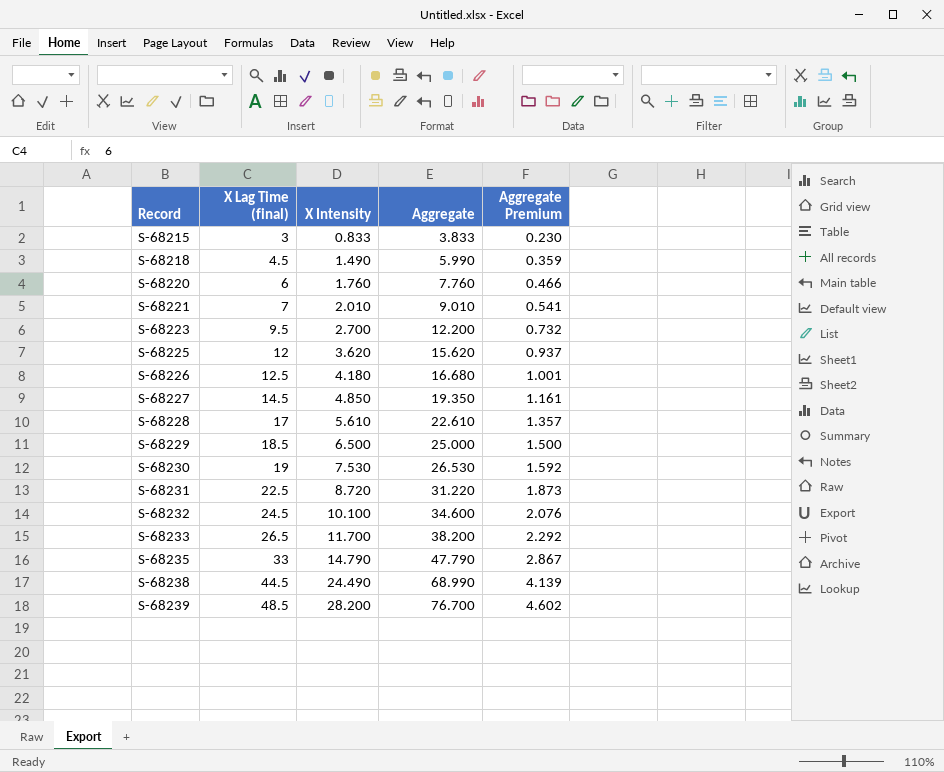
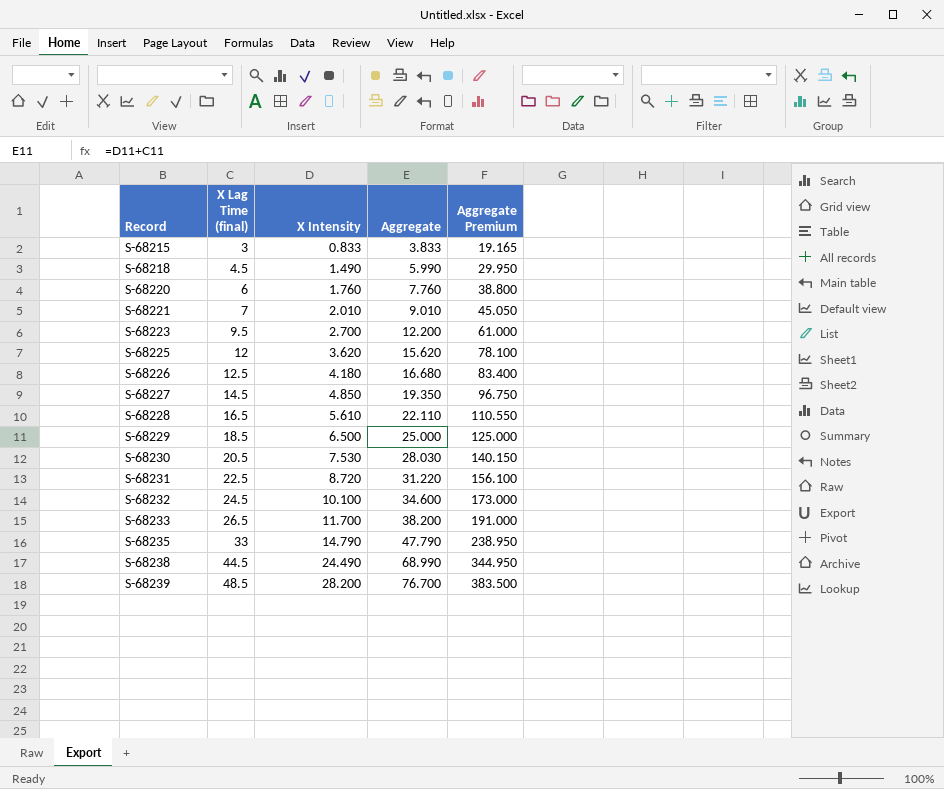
column Aggregate Premium | formula: [Aggregate] * 0.06 -> [Aggregate] * 5
S-68228 | X Lag Time (final): 17 -> 16.5
S-68228 | Aggregate: 22.610 -> 22.110
S-68230 | X Lag Time (final): 19 -> 20.5
S-68230 | Aggregate: 26.530 -> 28.030

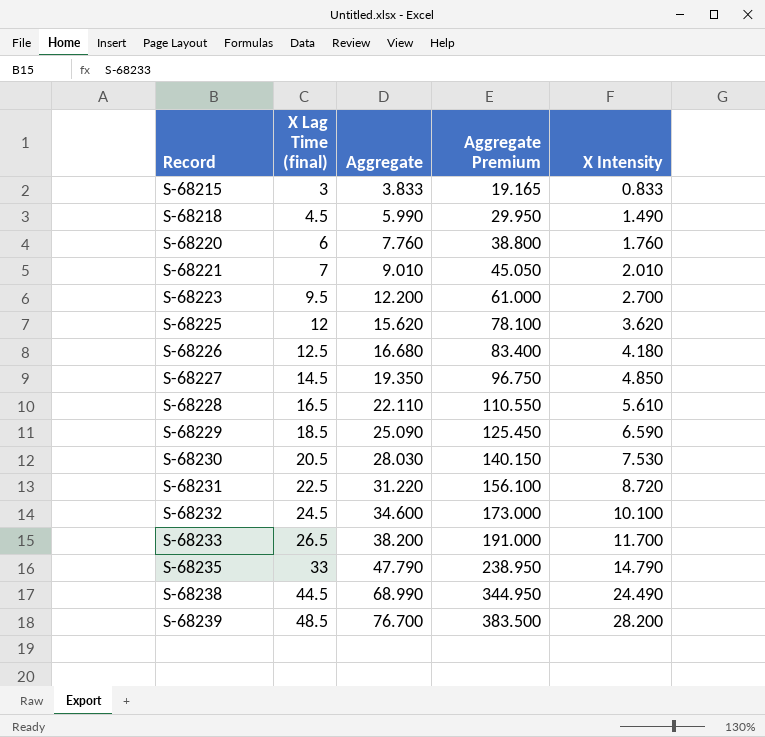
column X Intensity | position: 3 -> 5
S-68229 | Aggregate: 25.000 -> 25.090
S-68229 | Aggregate Premium: 125.000 -> 125.450
S-68229 | X Intensity: 6.500 -> 6.590

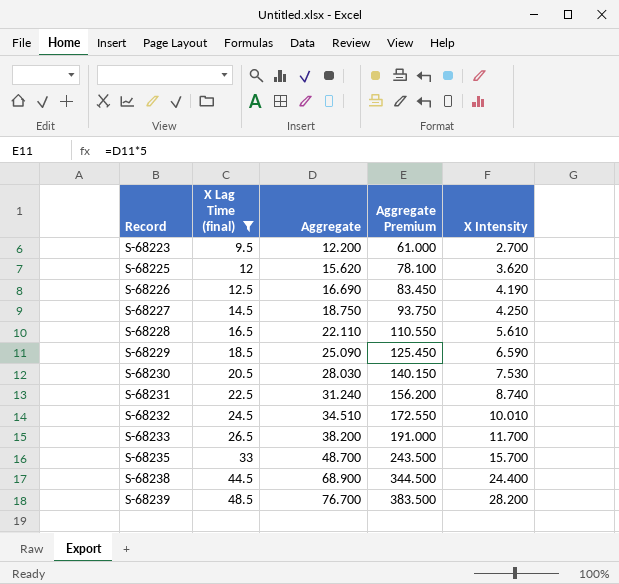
filter: none -> X Lag Time (final) >= 9.5
S-68226 | Aggregate: 16.680 -> 16.690
S-68226 | Aggregate Premium: 83.400 -> 83.450
S-68226 | X Intensity: 4.180 -> 4.190
S-68227 | Aggregate: 19.350 -> 18.750
S-68227 | Aggregate Premium: 96.750 -> 93.750
S-68227 | X Intensity: 4.850 -> 4.250
S-68231 | Aggregate: 31.220 -> 31.240
S-68231 | Aggregate Premium: 156.100 -> 156.200
S-68231 | X Intensity: 8.720 -> 8.740
S-68232 | Aggregate: 34.600 -> 34.510
S-68232 | Aggregate Premium: 173.000 -> 172.550
S-68232 | X Intensity: 10.100 -> 10.010
S-68235 | Aggregate: 47.790 -> 48.700
S-68235 | Aggregate Premium: 238.950 -> 243.500
S-68235 | X Intensity: 14.790 -> 15.700
S-68238 | Aggregate: 68.990 -> 68.900
S-68238 | Aggregate Premium: 344.950 -> 344.500
S-68238 | X Intensity: 24.490 -> 24.400

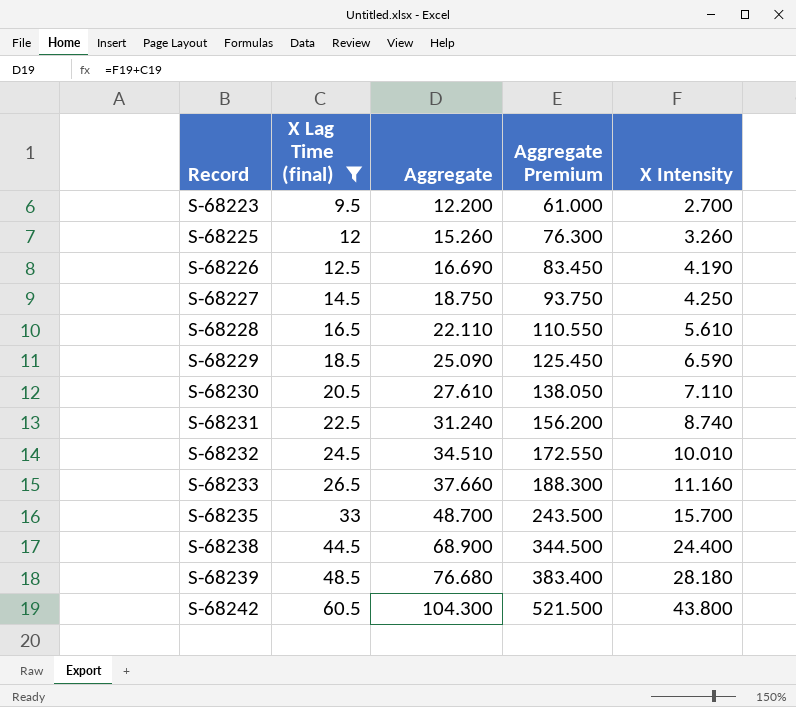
S-68225 | Aggregate: 15.620 -> 15.260
S-68225 | Aggregate Premium: 78.100 -> 76.300
S-68225 | X Intensity: 3.620 -> 3.260
S-68230 | Aggregate: 28.030 -> 27.610
S-68230 | Aggregate Premium: 140.150 -> 138.050
S-68230 | X Intensity: 7.530 -> 7.110
S-68233 | Aggregate: 38.200 -> 37.660
S-68233 | Aggregate Premium: 191.000 -> 188.300
S-68233 | X Intensity: 11.700 -> 11.160
S-68239 | Aggregate: 76.700 -> 76.680
S-68239 | Aggregate Premium: 383.500 -> 383.400
S-68239 | X Intensity: 28.200 -> 28.180
row S-68242: none -> 60.5 | 104.300 | 521.500 | 43.800

